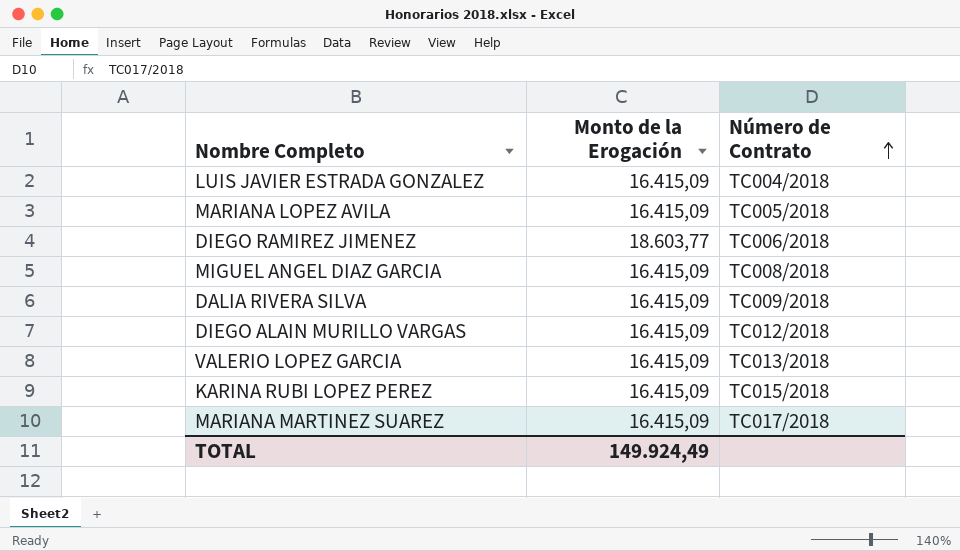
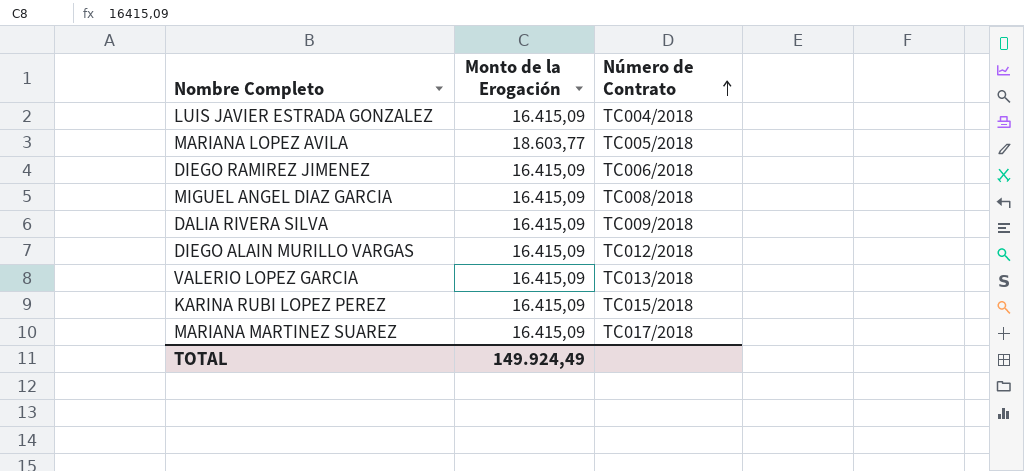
MARIANA LOPEZ AVILA | Monto de la Erogación: 16.415,09 -> 18.603,77
DIEGO RAMIREZ JIMENEZ | Monto de la Erogación: 18.603,77 -> 16.415,09

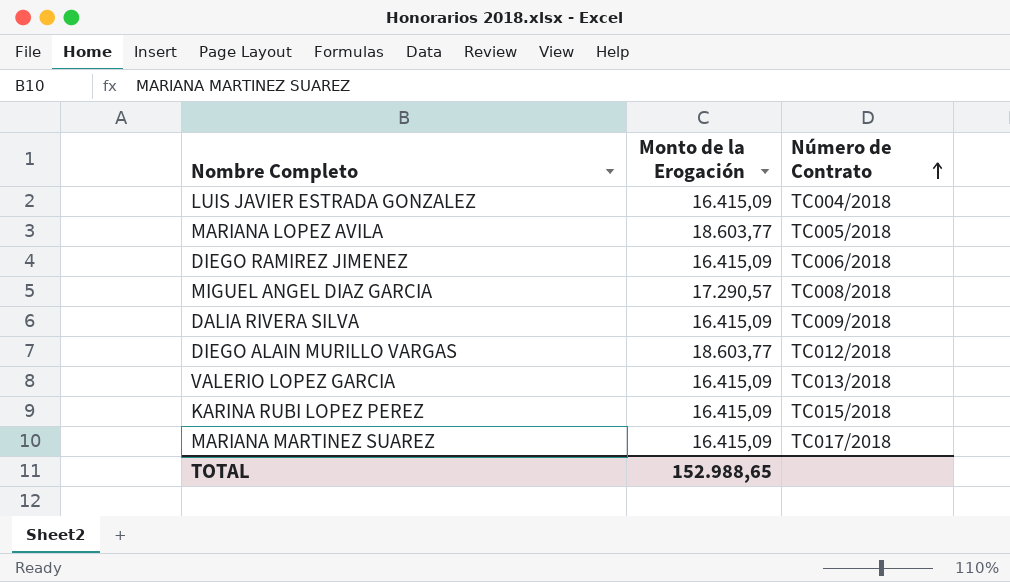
MIGUEL ANGEL DIAZ GARCIA | Monto de la Erogación: 16.415,09 -> 17.290,57
DIEGO ALAIN MURILLO VARGAS | Monto de la Erogación: 16.415,09 -> 18.603,77
TOTAL | Monto de la Erogación: 149.924,49 -> 152.988,65

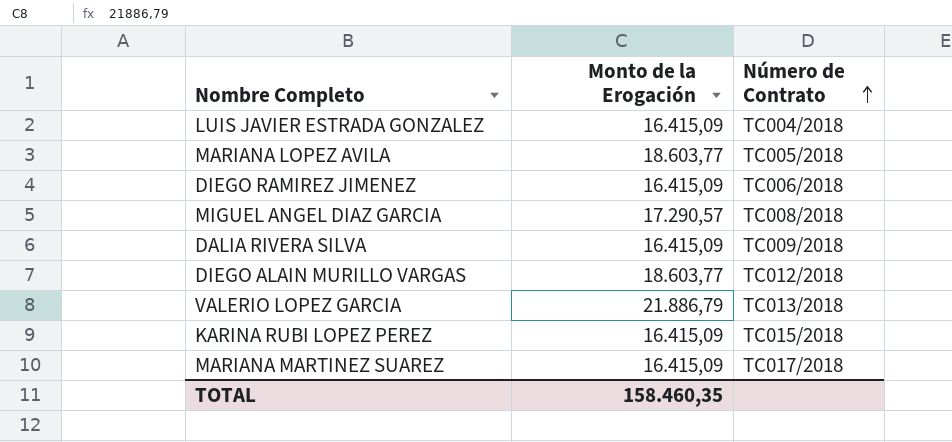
VALERIO LOPEZ GARCIA | Monto de la Erogación: 16.415,09 -> 21.886,79
TOTAL | Monto de la Erogación: 152.988,65 -> 158.460,35

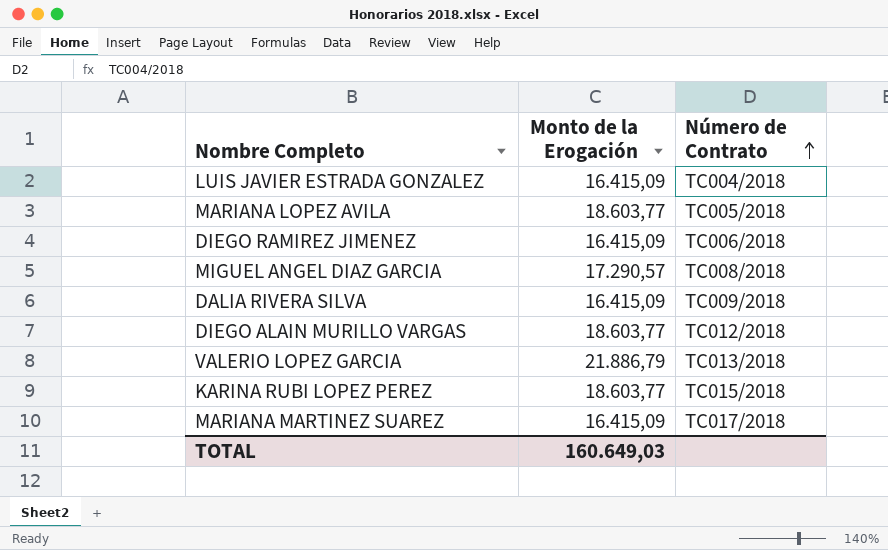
KARINA RUBI LOPEZ PEREZ | Monto de la Erogación: 16.415,09 -> 18.603,77
TOTAL | Monto de la Erogación: 158.460,35 -> 160.649,03

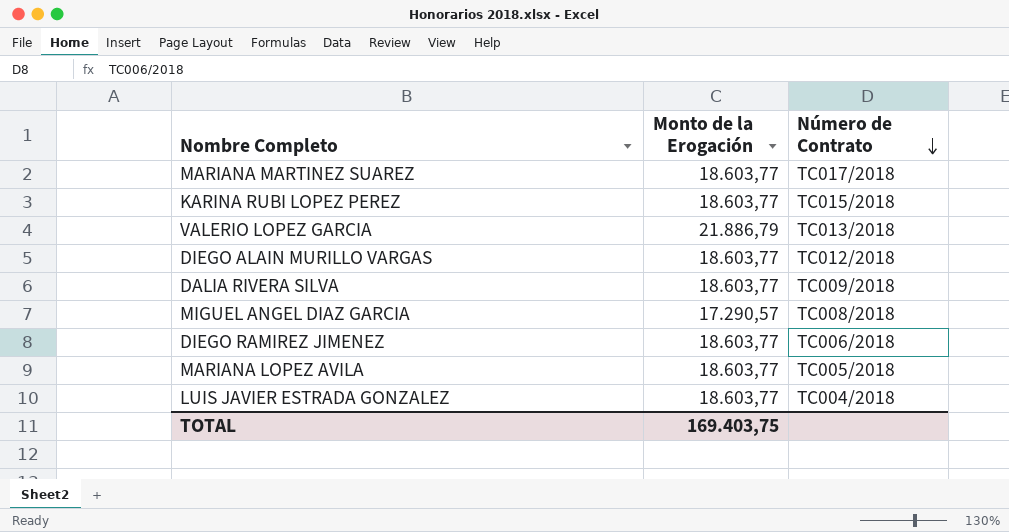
row order: Número de Contrato ascending -> Número de Contrato descending
MARIANA MARTINEZ SUAREZ | Monto de la Erogación: 16.415,09 -> 18.603,77
DALIA RIVERA SILVA | Monto de la Erogación: 16.415,09 -> 18.603,77
DIEGO RAMIREZ JIMENEZ | Monto de la Erogación: 16.415,09 -> 18.603,77
LUIS JAVIER ESTRADA GONZALEZ | Monto de la Erogación: 16.415,09 -> 18.603,77
TOTAL | Monto de la Erogación: 160.649,03 -> 169.403,75

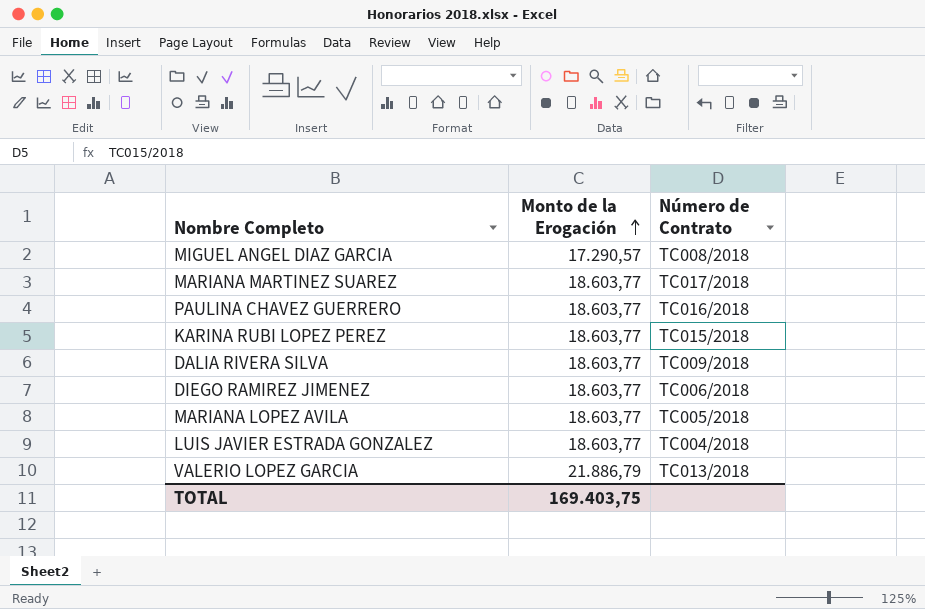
row order: Número de Contrato descending -> Monto de la Erogación ascending
row DIEGO ALAIN MURILLO VARGAS: 18.603,77 | TC012/2018 -> none
row PAULINA CHAVEZ GUERRERO: none -> 18.603,77 | TC016/2018

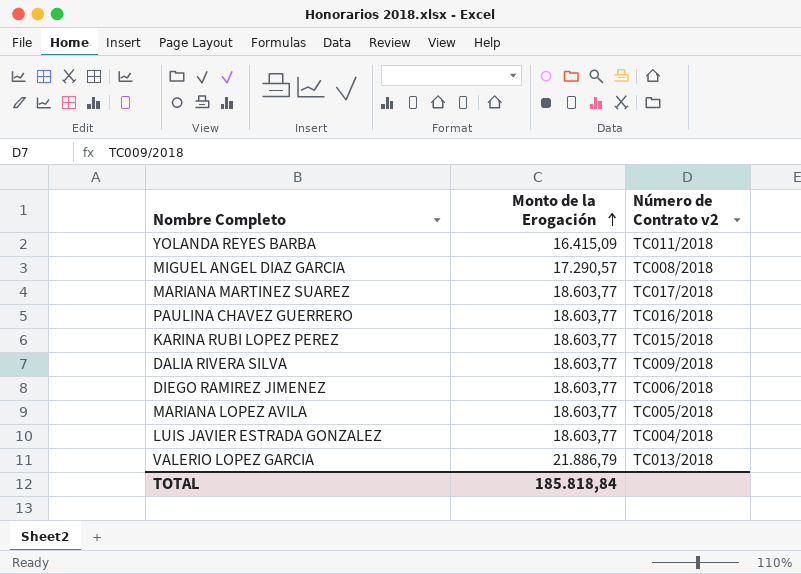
column name: Número de Contrato -> Número de Contrato v2
row YOLANDA REYES BARBA: none -> 16.415,09 | TC011/2018
TOTAL | Monto de la Erogación: 169.403,75 -> 185.818,84

